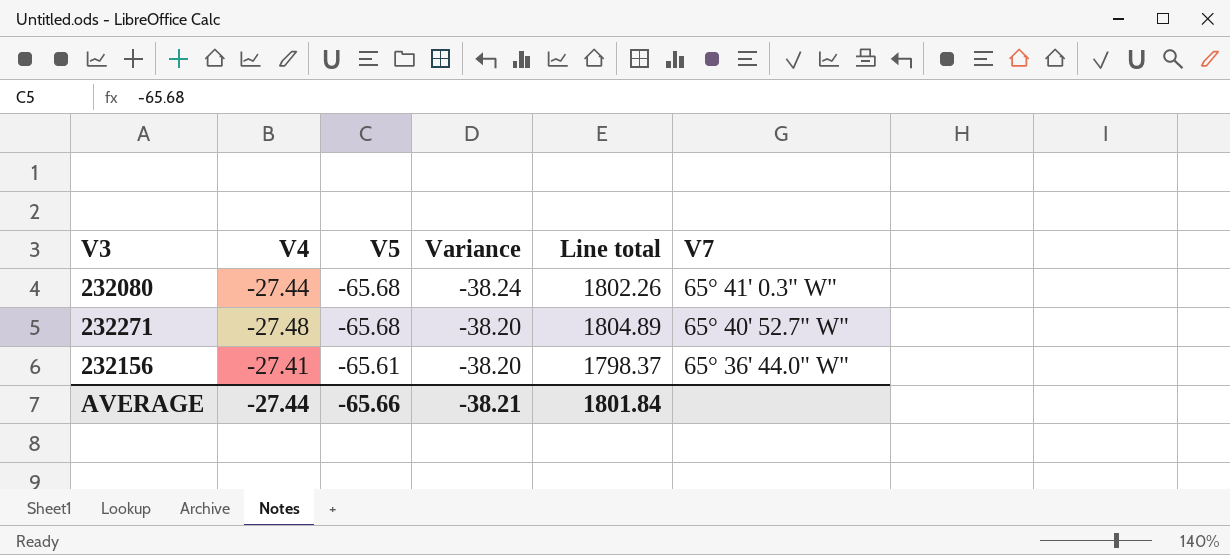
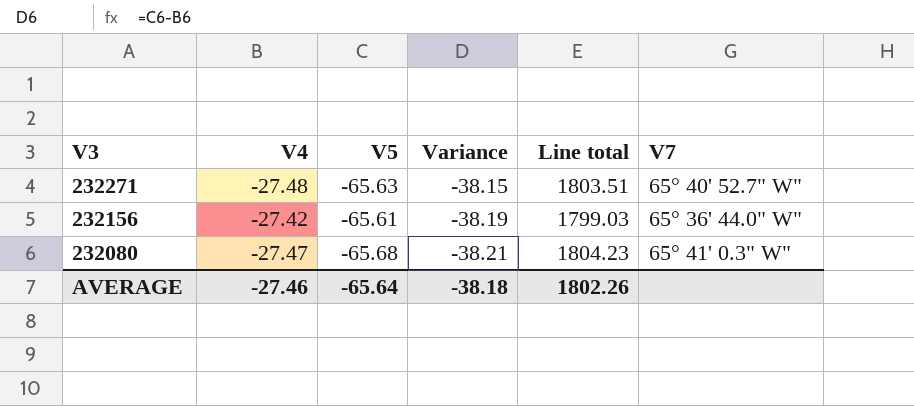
row order: V5 ascending -> V3 descending
232271 | V5: -65.68 -> -65.63
232271 | Variance: -38.20 -> -38.15
232271 | Line total: 1804.89 -> 1803.51
232156 | V4: -27.41 -> -27.42
232156 | Variance: -38.20 -> -38.19
232156 | Line total: 1798.37 -> 1799.03
232080 | V4: -27.44 -> -27.47
232080 | Variance: -38.24 -> -38.21
232080 | Line total: 1802.26 -> 1804.23
AVERAGE | V4: -27.44 -> -27.46
AVERAGE | V5: -65.66 -> -65.64
AVERAGE | Variance: -38.21 -> -38.18
AVERAGE | Line total: 1801.84 -> 1802.26

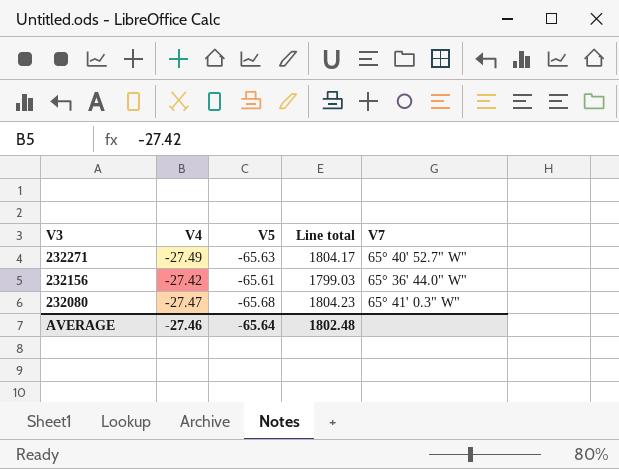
column Variance | formula: [V5] - [V4] -> none
232271 | V4: -27.48 -> -27.49
232271 | Line total: 1803.51 -> 1804.17
AVERAGE | Line total: 1802.26 -> 1802.48

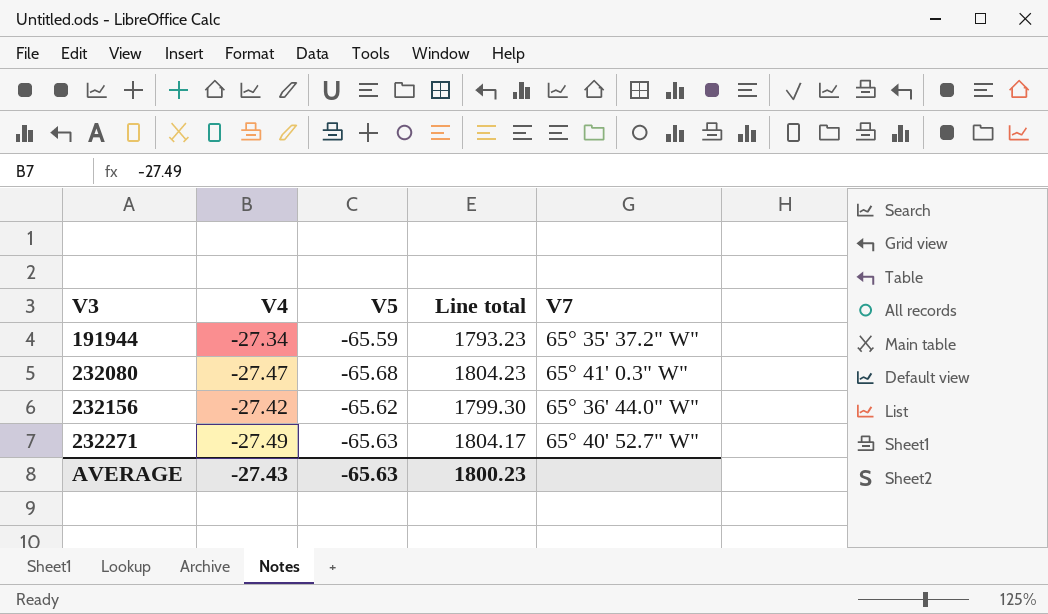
row order: V3 descending -> V3 ascending
row 191944: none -> -27.34 | -65.59 | 1793.23 | 65° 35' 37.2" W"
232156 | V5: -65.61 -> -65.62
232156 | Line total: 1799.03 -> 1799.30
AVERAGE | V4: -27.46 -> -27.43
AVERAGE | V5: -65.64 -> -65.63
AVERAGE | Line total: 1802.48 -> 1800.23

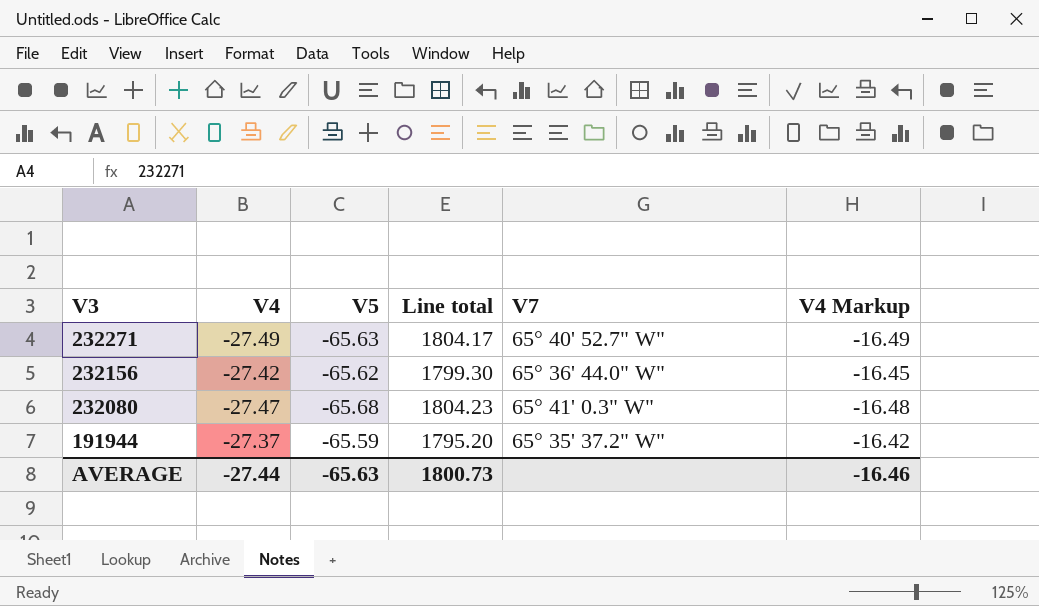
row order: V3 ascending -> V3 descending
column V4 Markup | formula: none -> [V4] * 0.6
191944 | V4: -27.34 -> -27.37
191944 | Line total: 1793.23 -> 1795.20
AVERAGE | V4: -27.43 -> -27.44
AVERAGE | Line total: 1800.23 -> 1800.73

